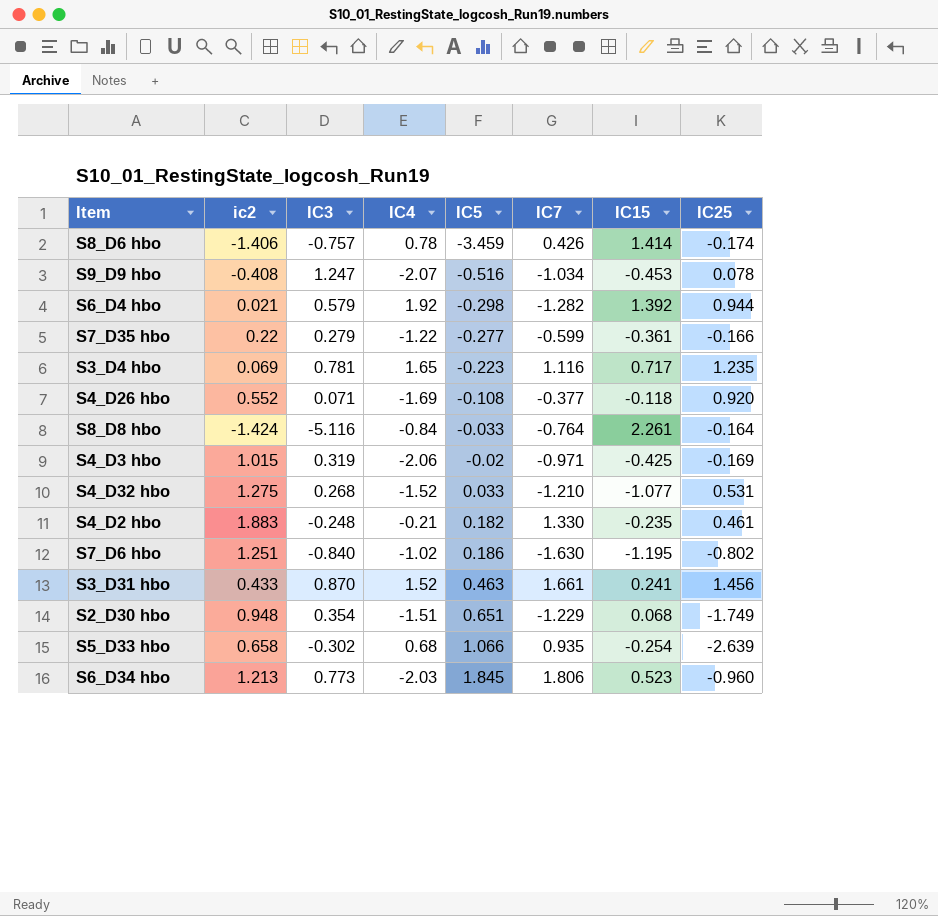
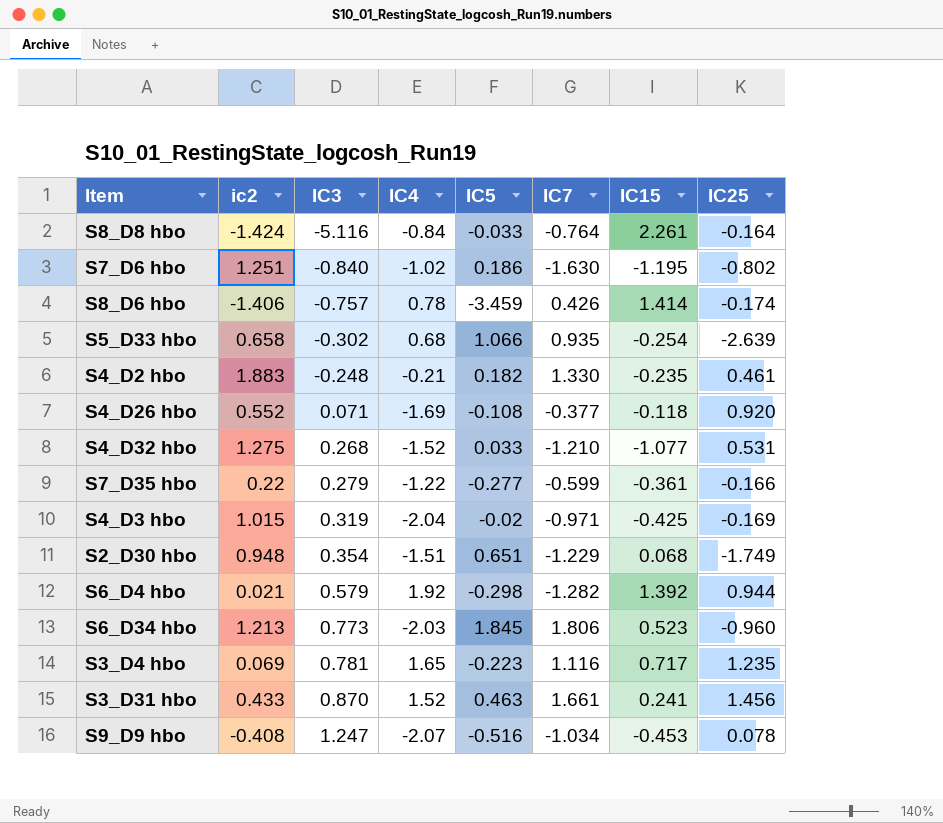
row order: IC5 ascending -> IC3 ascending
S4_D3 hbo | IC4: -2.06 -> -2.04

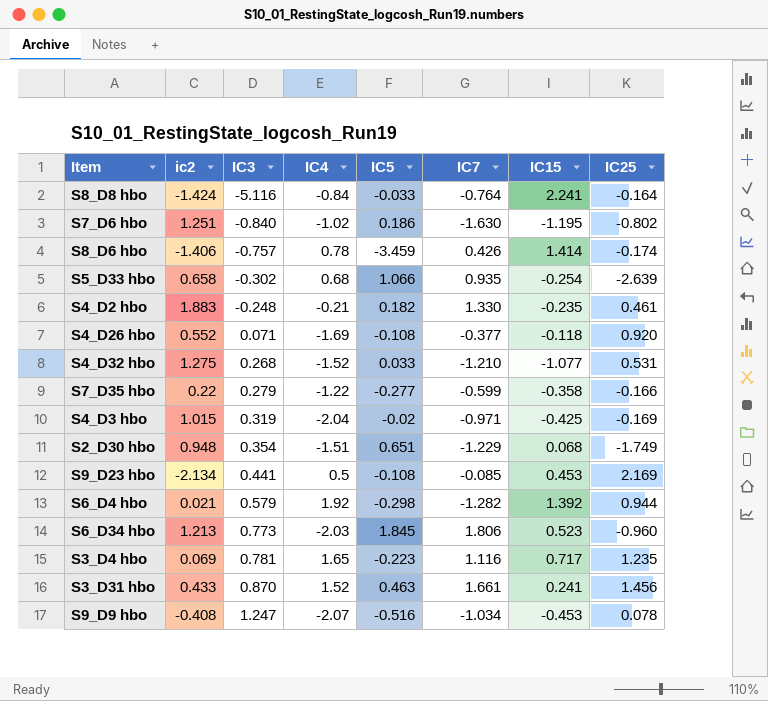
S8_D8 hbo | IC15: 2.261 -> 2.241
S7_D35 hbo | IC15: -0.361 -> -0.358
row S9_D23 hbo: none -> -2.134 | 0.441 | 0.5 | -0.108 | -0.085 | 0.453 | 2.169

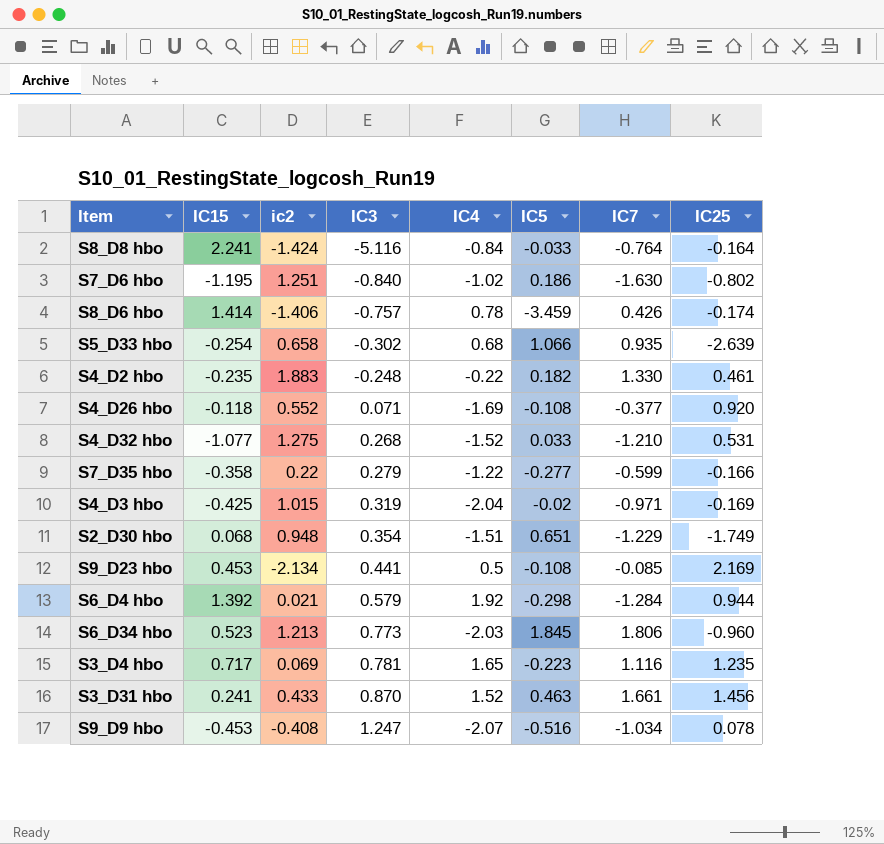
column IC15 | position: 7 -> 2
S4_D2 hbo | IC4: -0.21 -> -0.22
S6_D4 hbo | IC7: -1.282 -> -1.284

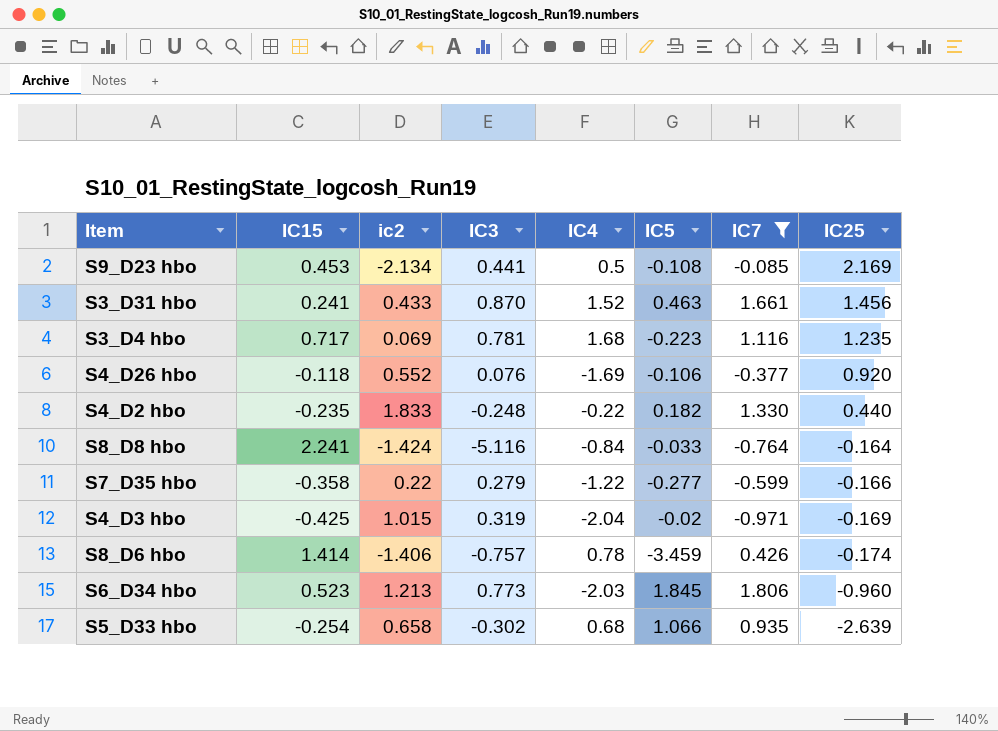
filter: none -> IC7 >= -0.971
row order: IC3 ascending -> IC25 descending
S3_D4 hbo | IC4: 1.65 -> 1.68
S4_D26 hbo | IC3: 0.071 -> 0.076
S4_D26 hbo | IC5: -0.108 -> -0.106
S4_D2 hbo | ic2: 1.883 -> 1.833
S4_D2 hbo | IC25: 0.461 -> 0.440

